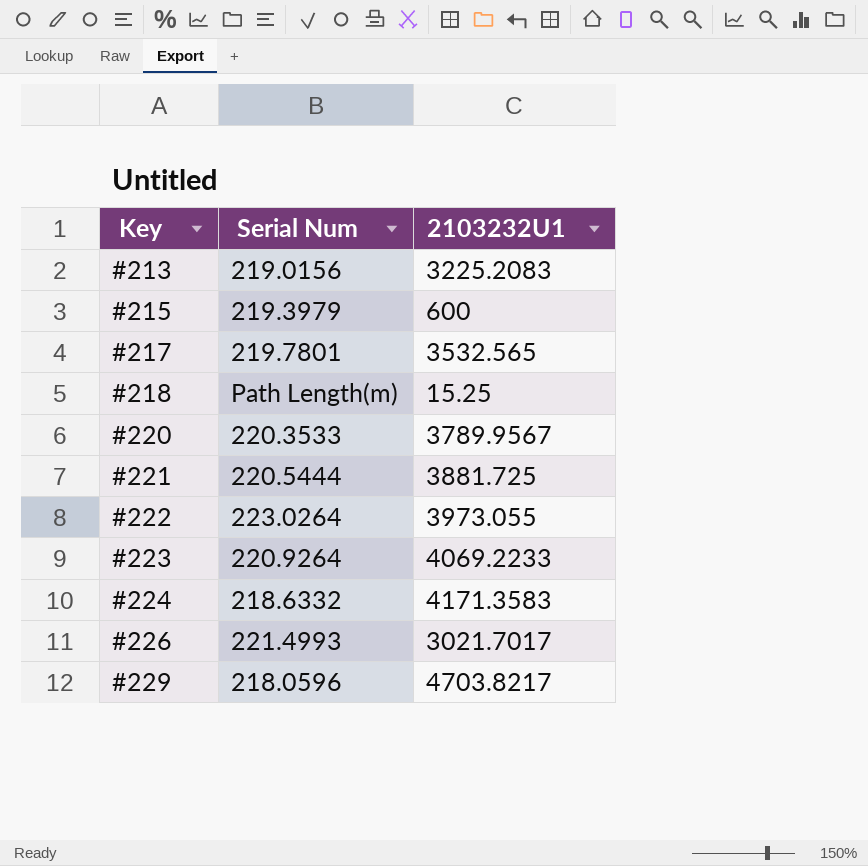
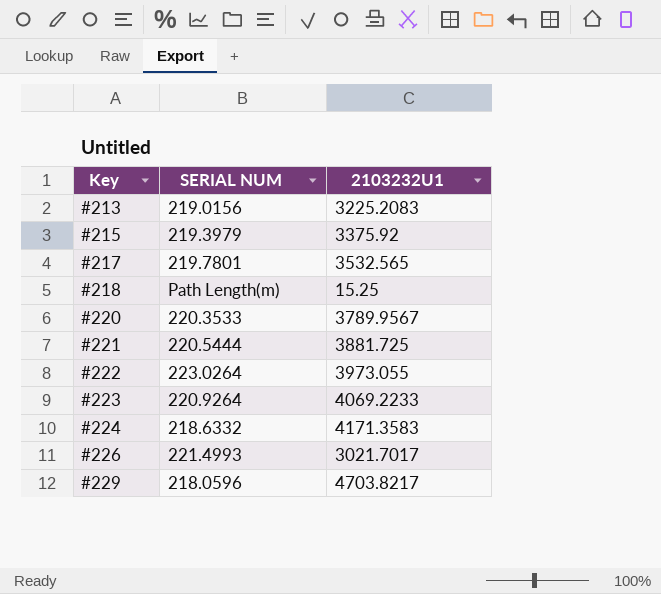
column name: Serial Num -> SERIAL NUM
#215 | 2103232U1: 600 -> 3375.92

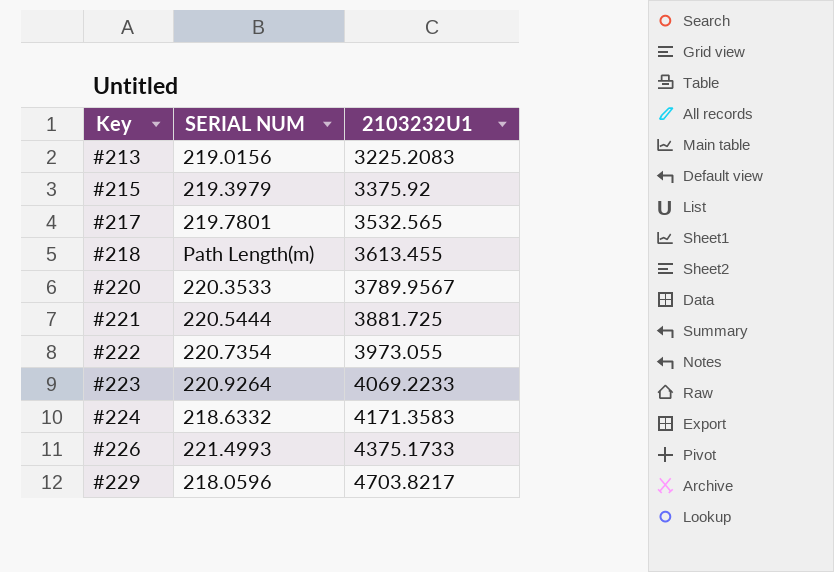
#218 | 2103232U1: 15.25 -> 3613.455
#222 | SERIAL NUM: 223.0264 -> 220.7354
#226 | 2103232U1: 3021.7017 -> 4375.1733

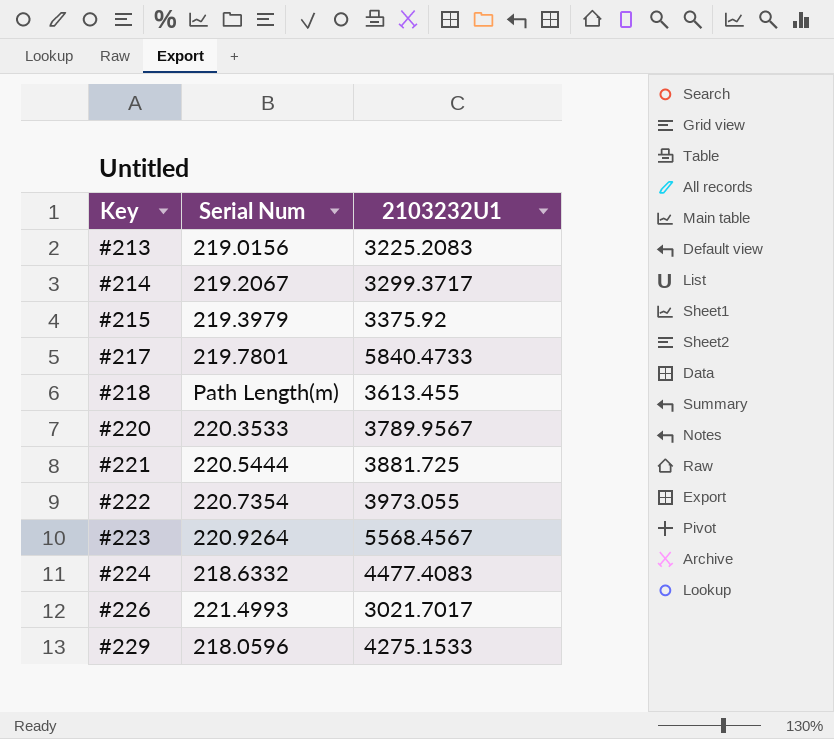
column name: SERIAL NUM -> Serial Num
row #214: none -> 219.2067 | 3299.3717
#217 | 2103232U1: 3532.565 -> 5840.4733
#223 | 2103232U1: 4069.2233 -> 5568.4567
#224 | 2103232U1: 4171.3583 -> 4477.4083
#226 | 2103232U1: 4375.1733 -> 3021.7017
#229 | 2103232U1: 4703.8217 -> 4275.1533

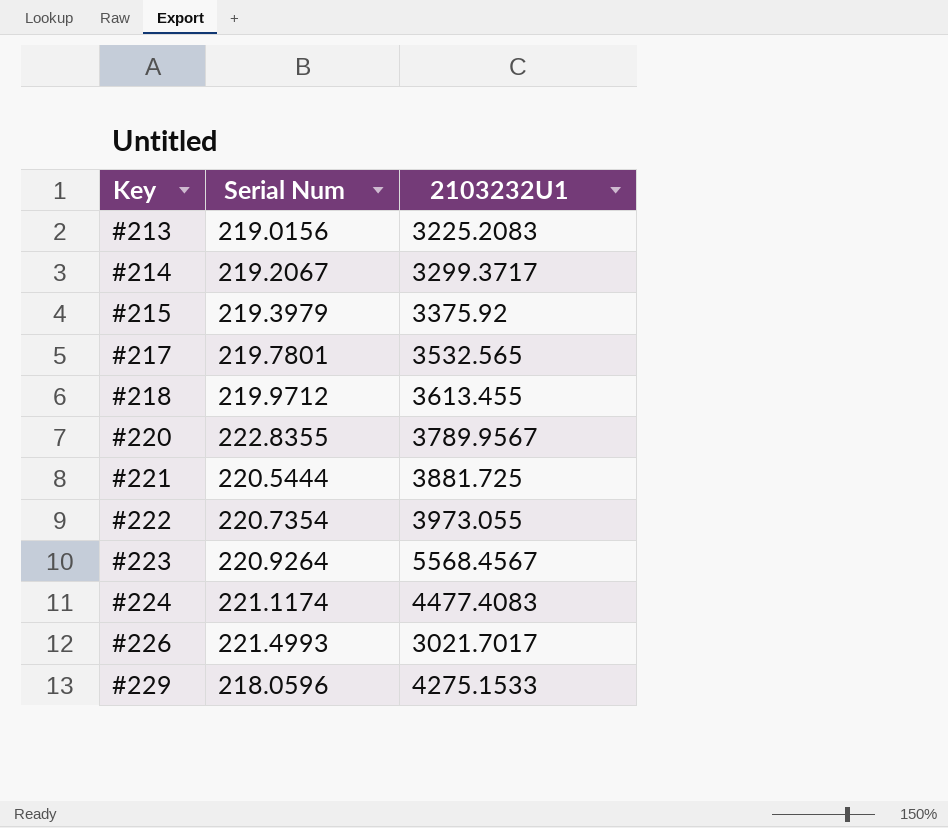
#217 | 2103232U1: 5840.4733 -> 3532.565
#218 | Serial Num: Path Length(m) -> 219.9712
#220 | Serial Num: 220.3533 -> 222.8355
#224 | Serial Num: 218.6332 -> 221.1174

